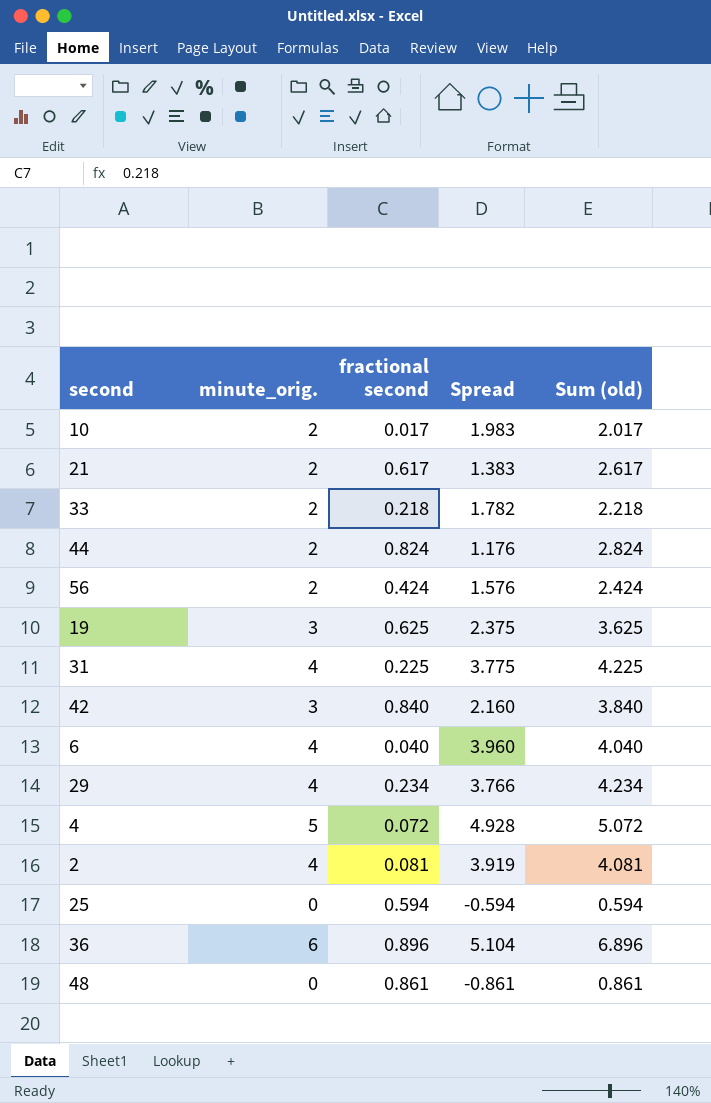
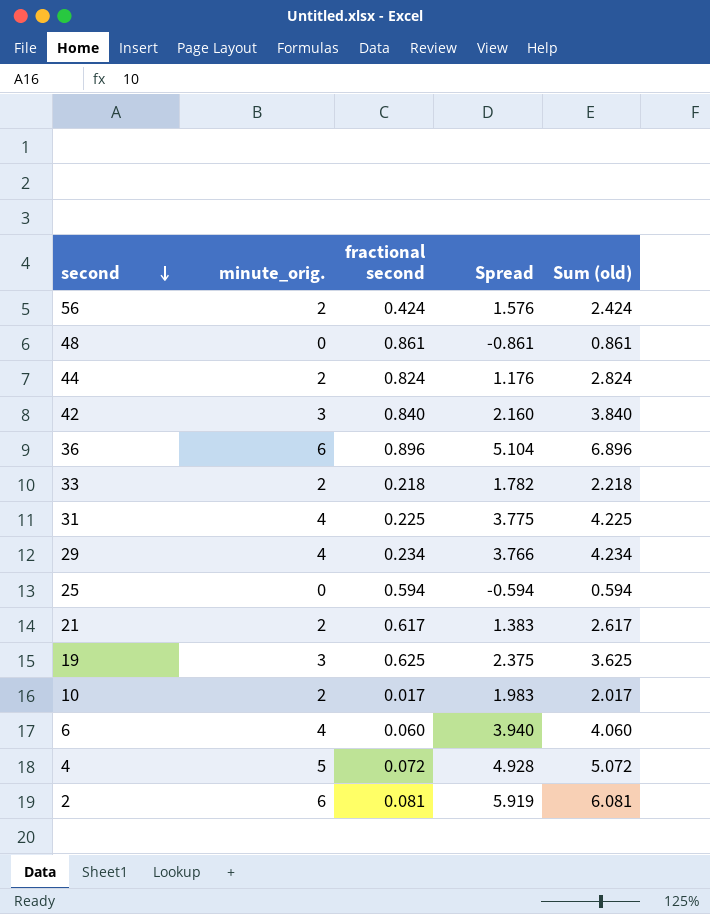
row order: none -> second descending
6 | fractional second: 0.040 -> 0.060
6 | Spread: 3.960 -> 3.940
6 | Sum (old): 4.040 -> 4.060
2 | minute_orig.: 4 -> 6
2 | Spread: 3.919 -> 5.919
2 | Sum (old): 4.081 -> 6.081

